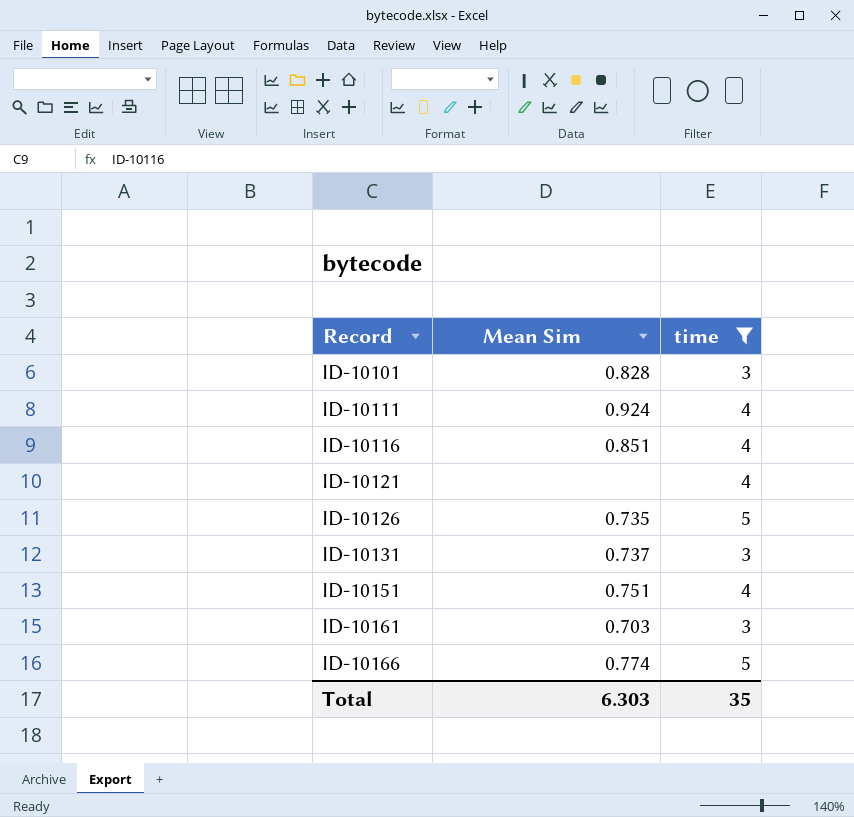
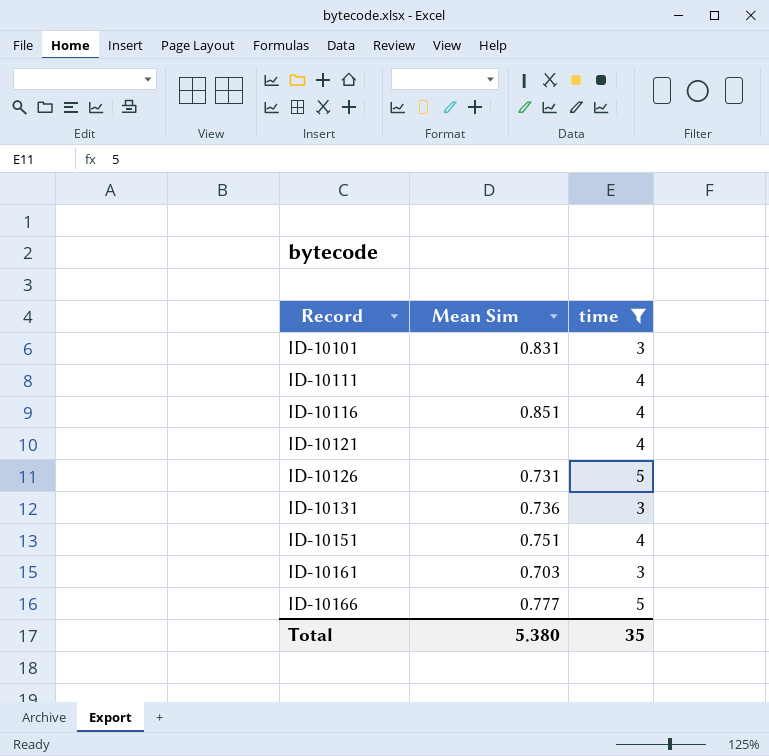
ID-10101 | Mean Sim: 0.828 -> 0.831
ID-10111 | Mean Sim: 0.924 -> none
ID-10126 | Mean Sim: 0.735 -> 0.731
ID-10131 | Mean Sim: 0.737 -> 0.736
ID-10166 | Mean Sim: 0.774 -> 0.777
Total | Mean Sim: 6.303 -> 5.380

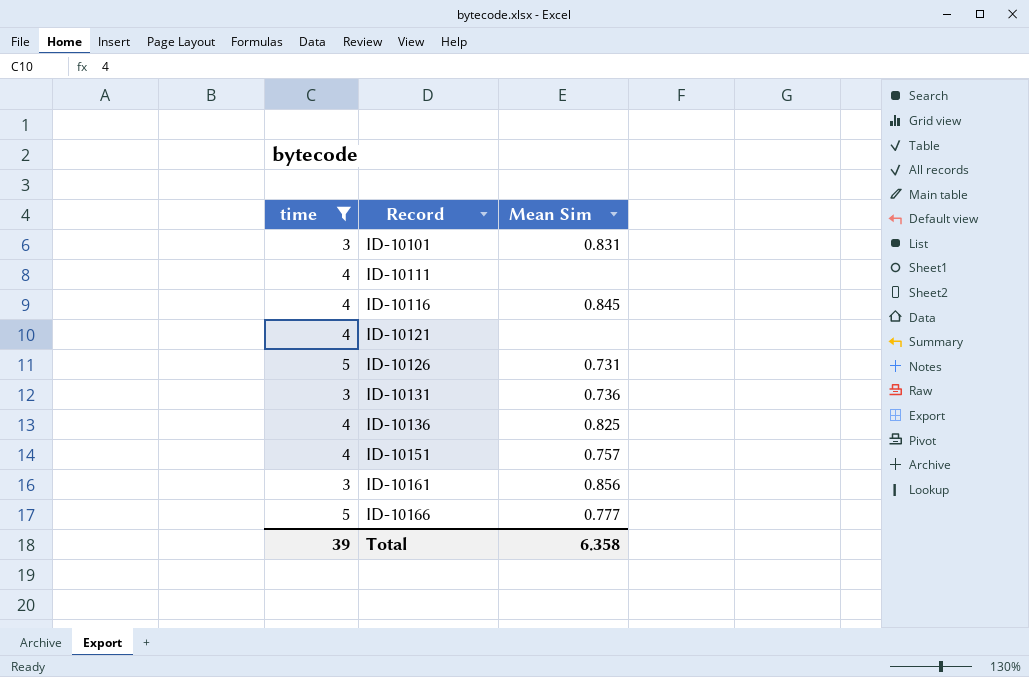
column time | position: 3 -> 1
ID-10116 | Mean Sim: 0.851 -> 0.845
row ID-10136: none -> 4 | 0.825
ID-10151 | Mean Sim: 0.751 -> 0.757
ID-10161 | Mean Sim: 0.703 -> 0.856
Total | time: 35 -> 39
Total | Mean Sim: 5.380 -> 6.358

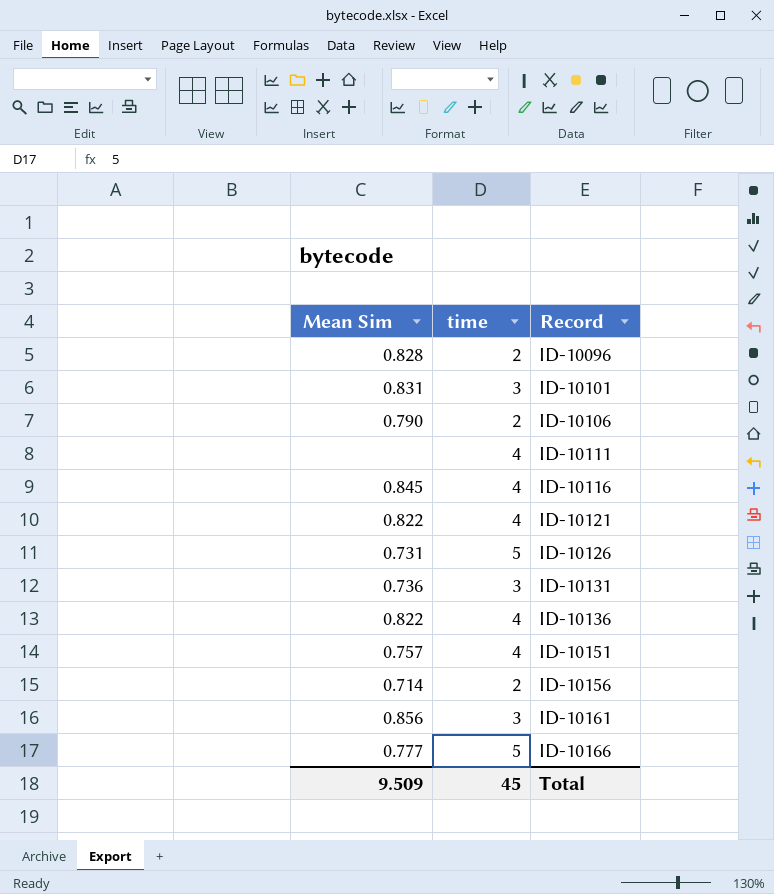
filter: time != 2 -> none
column Mean Sim | position: 3 -> 1
ID-10121 | Mean Sim: none -> 0.822
ID-10136 | Mean Sim: 0.825 -> 0.822
Total | Mean Sim: 6.358 -> 9.509
Total | time: 39 -> 45

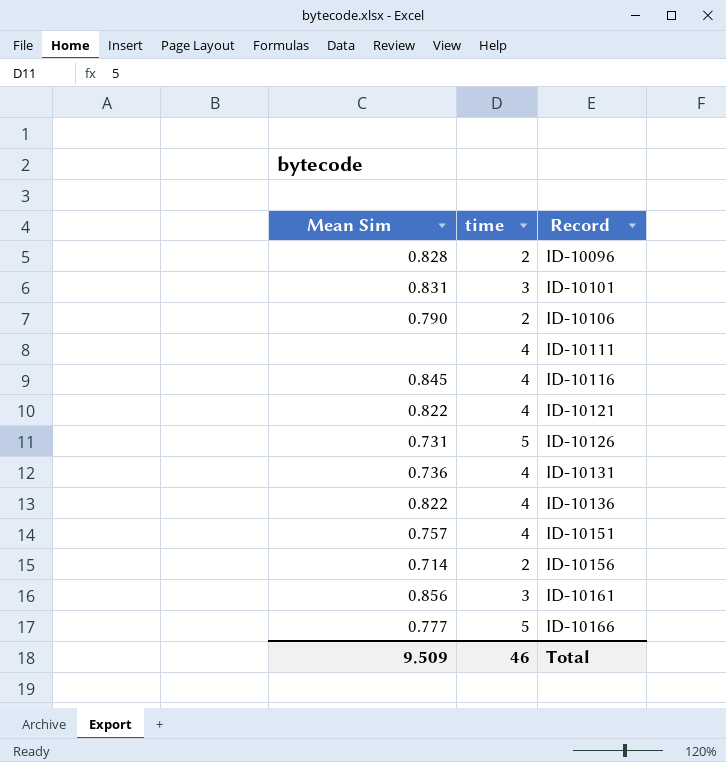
ID-10131 | time: 3 -> 4
Total | time: 45 -> 46

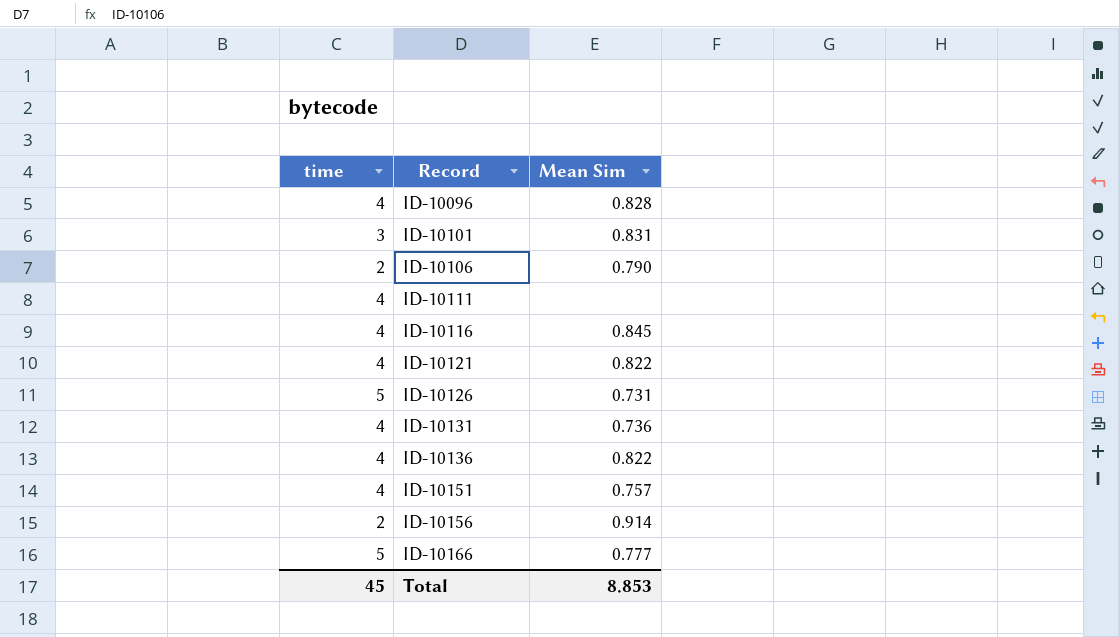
column Mean Sim | position: 1 -> 3
row ID-10161: 0.856 | 3 -> none
ID-10096 | time: 2 -> 4
ID-10156 | Mean Sim: 0.714 -> 0.914
Total | time: 46 -> 45
Total | Mean Sim: 9.509 -> 8.853

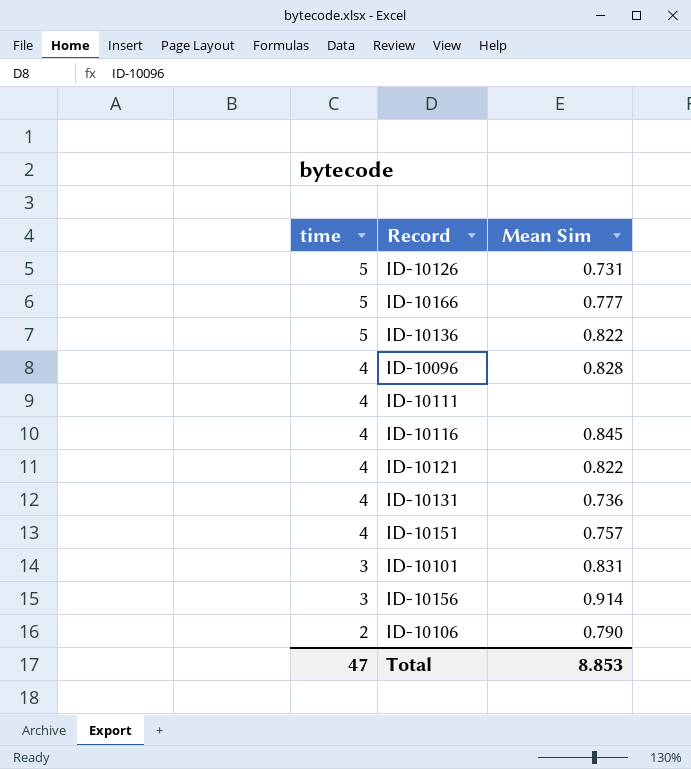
row order: Record ascending -> time descending
ID-10136 | time: 4 -> 5
ID-10156 | time: 2 -> 3
Total | time: 45 -> 47

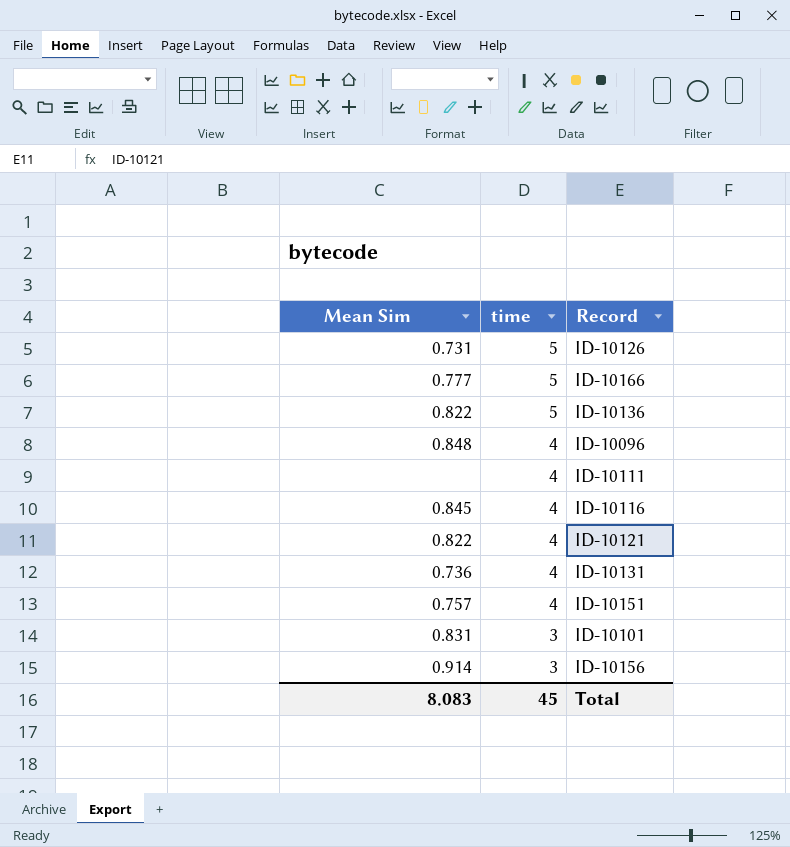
column Mean Sim | position: 3 -> 1
row ID-10106: 2 | 0.790 -> none
ID-10096 | Mean Sim: 0.828 -> 0.848
Total | Mean Sim: 8.853 -> 8.083
Total | time: 47 -> 45

